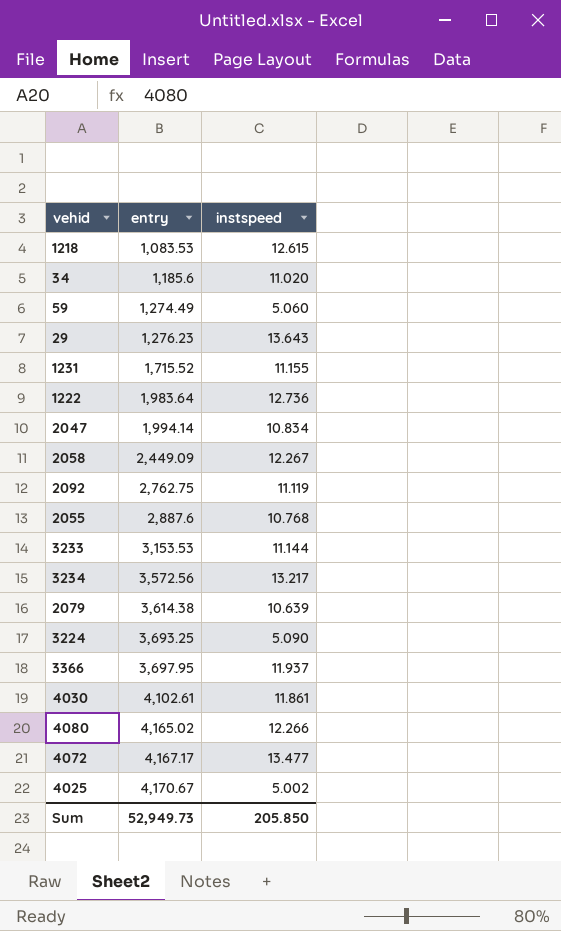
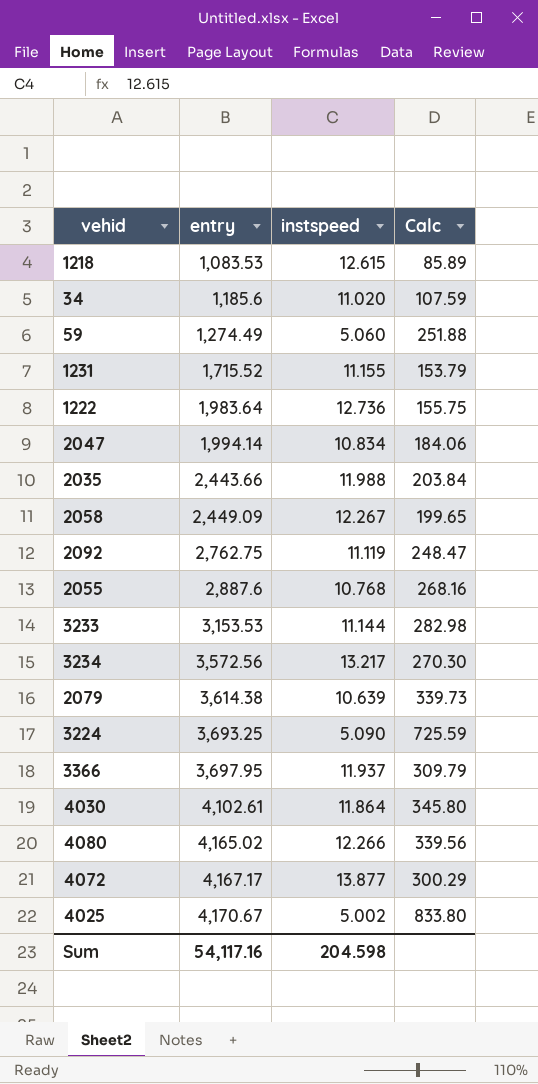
column Calc | formula: none -> [entry] / [instspeed]
row 29: 1,276.23 | 13.643 -> none
row 2035: none -> 2,443.66 | 11.988 | 203.84
4030 | instspeed: 11.861 -> 11.864
4072 | instspeed: 13.477 -> 13.877
Sum | entry: 52,949.73 -> 54,117.16
Sum | instspeed: 205.850 -> 204.598

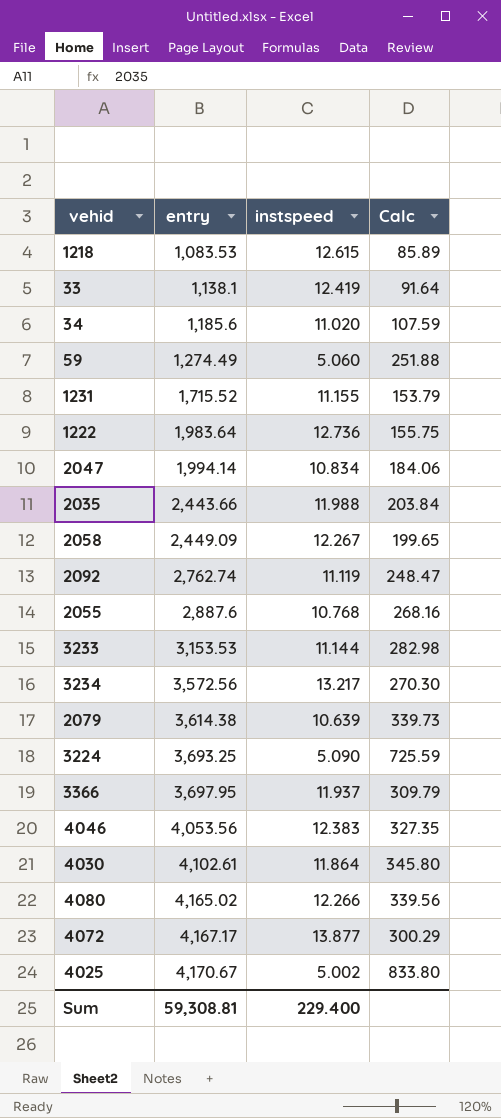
row 33: none -> 1,138.1 | 12.419 | 91.64
2092 | entry: 2,762.75 -> 2,762.74
row 4046: none -> 4,053.56 | 12.383 | 327.35
Sum | entry: 54,117.16 -> 59,308.81
Sum | instspeed: 204.598 -> 229.400

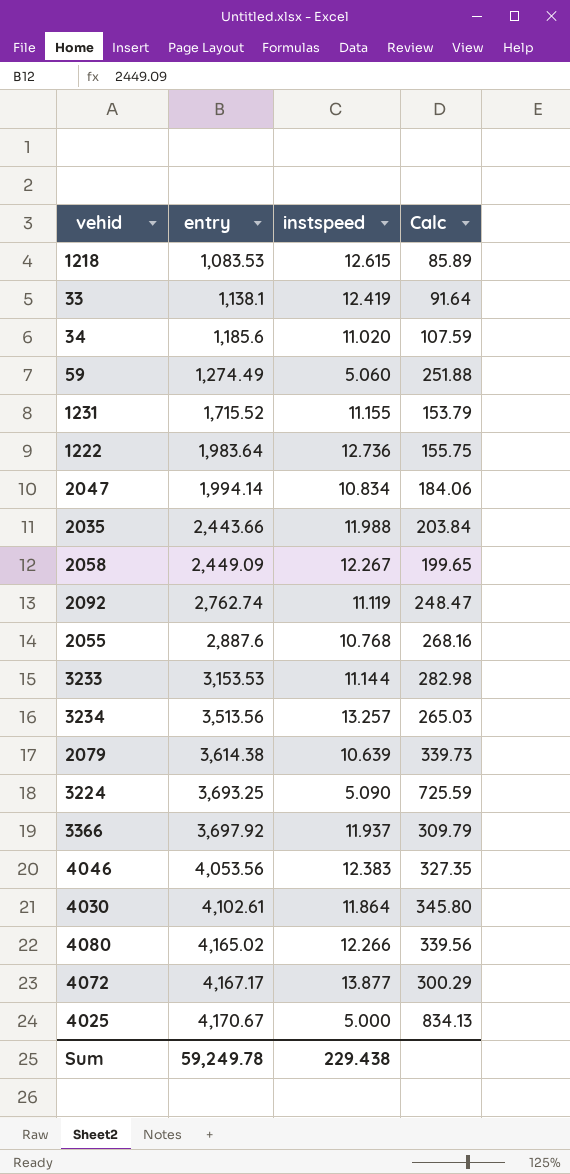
3234 | entry: 3,572.56 -> 3,513.56
3234 | instspeed: 13.217 -> 13.257
3234 | Calc: 270.30 -> 265.03
3366 | entry: 3,697.95 -> 3,697.92
4025 | instspeed: 5.002 -> 5.000
4025 | Calc: 833.80 -> 834.13
Sum | entry: 59,308.81 -> 59,249.78
Sum | instspeed: 229.400 -> 229.438

